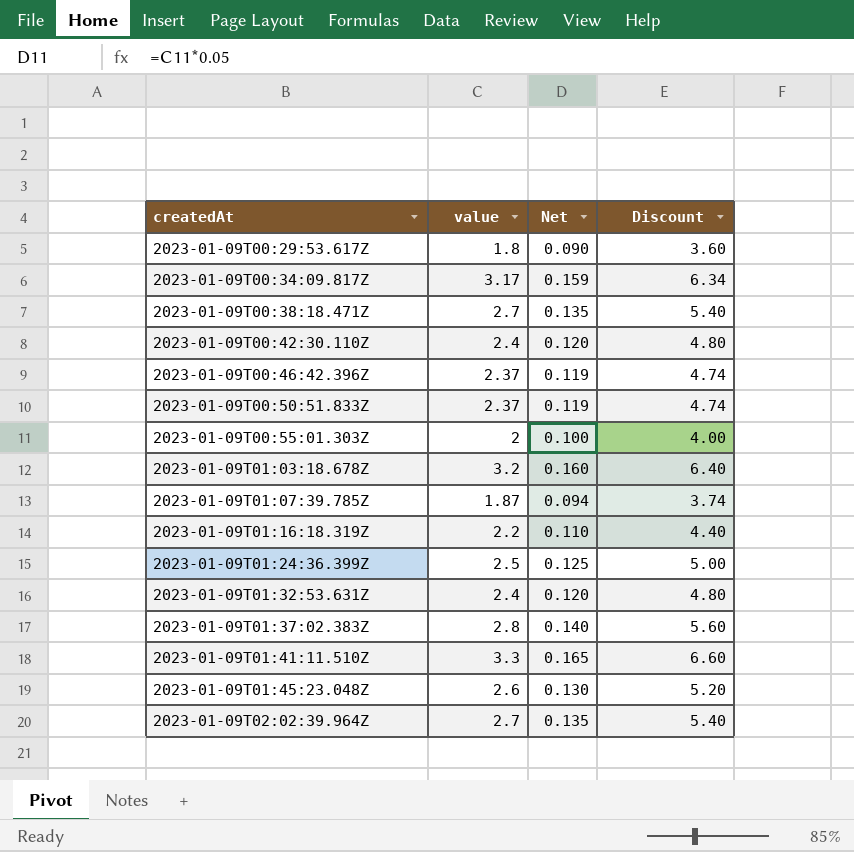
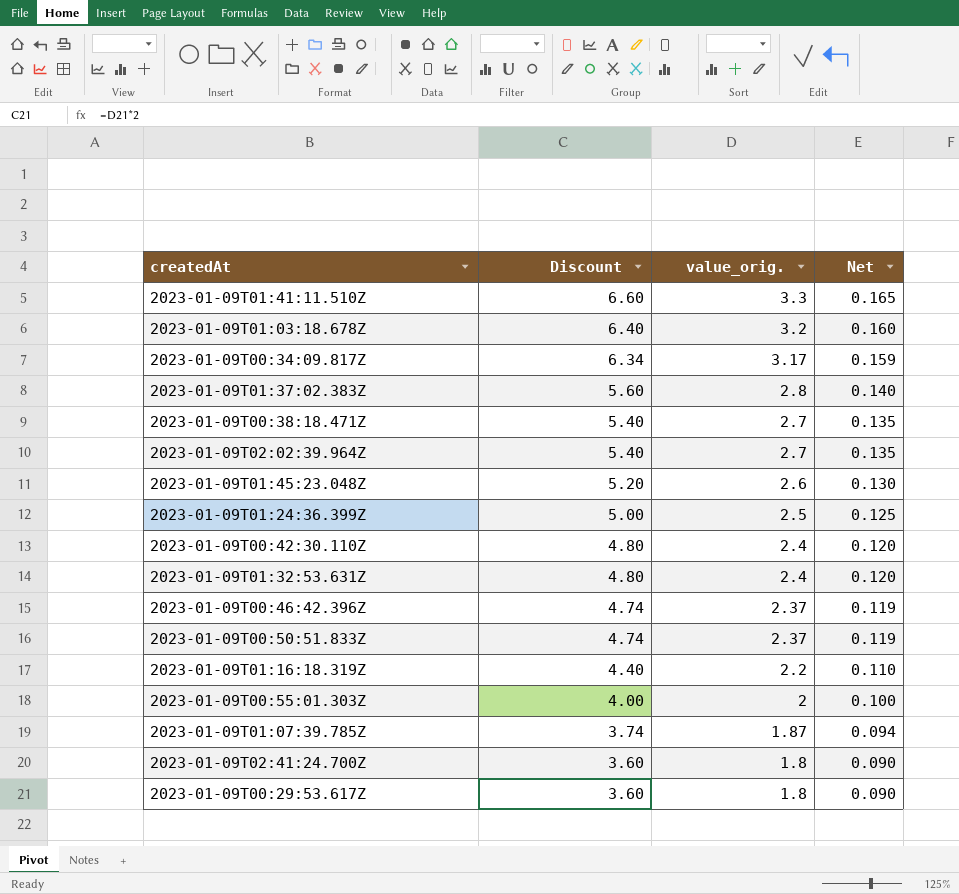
row order: createdAt ascending -> Discount descending
column Discount | position: 4 -> 2
column name: value -> value_orig.
row 2023-01-09T02:41:24.700Z: none -> 3.60 | 1.8 | 0.090

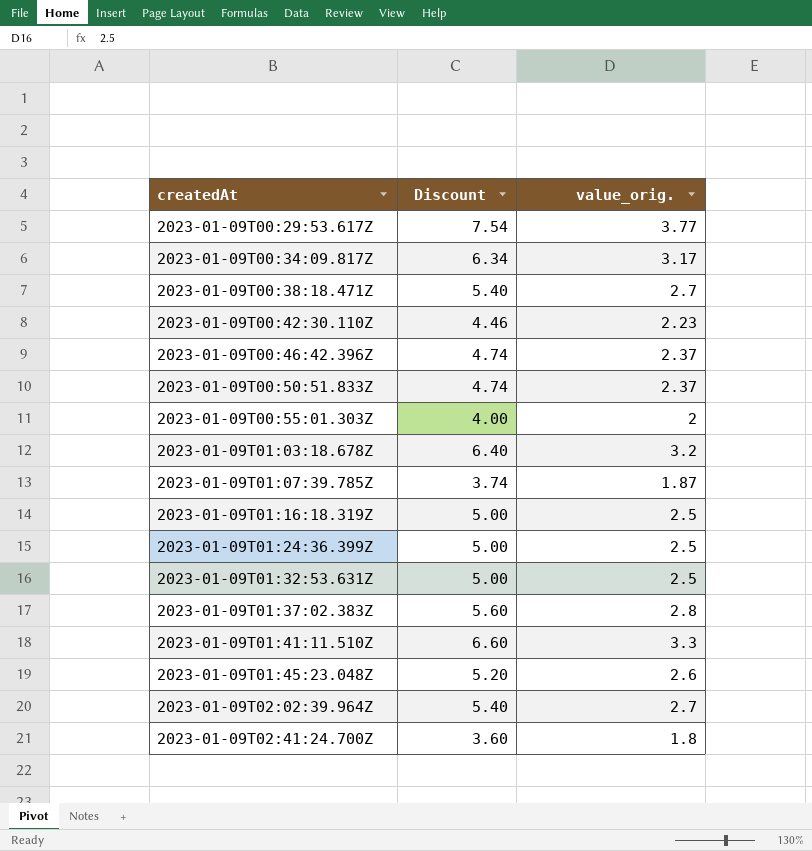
row order: Discount descending -> createdAt ascending
column Net | formula: [value_orig.] * 0.05 -> none
2023-01-09T00:29:53.617Z | Discount: 3.60 -> 7.54
2023-01-09T00:29:53.617Z | value_orig.: 1.8 -> 3.77
2023-01-09T00:42:30.110Z | Discount: 4.80 -> 4.46
2023-01-09T00:42:30.110Z | value_orig.: 2.4 -> 2.23
2023-01-09T01:16:18.319Z | Discount: 4.40 -> 5.00
2023-01-09T01:16:18.319Z | value_orig.: 2.2 -> 2.5
2023-01-09T01:32:53.631Z | Discount: 4.80 -> 5.00
2023-01-09T01:32:53.631Z | value_orig.: 2.4 -> 2.5

